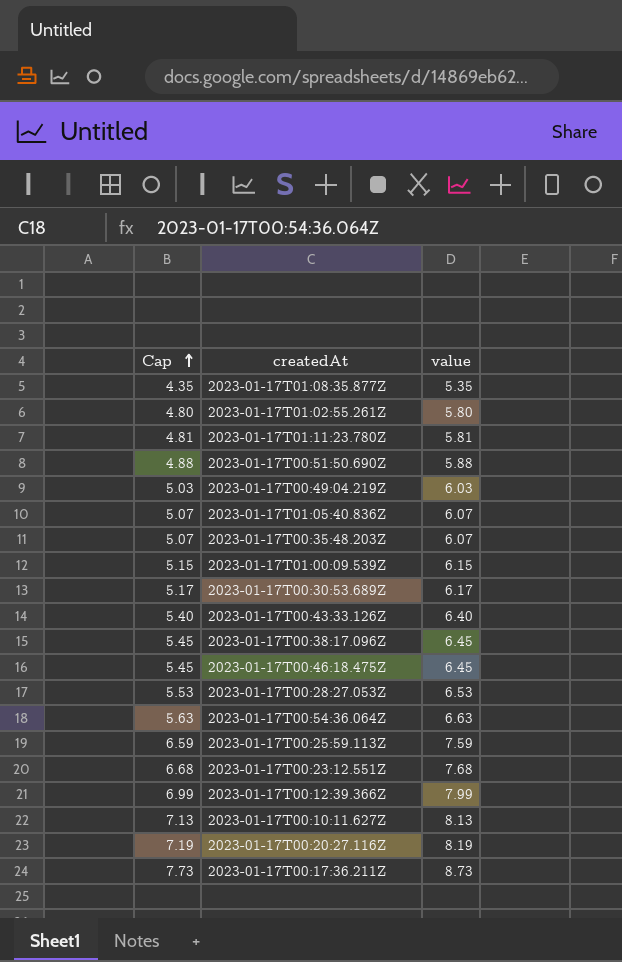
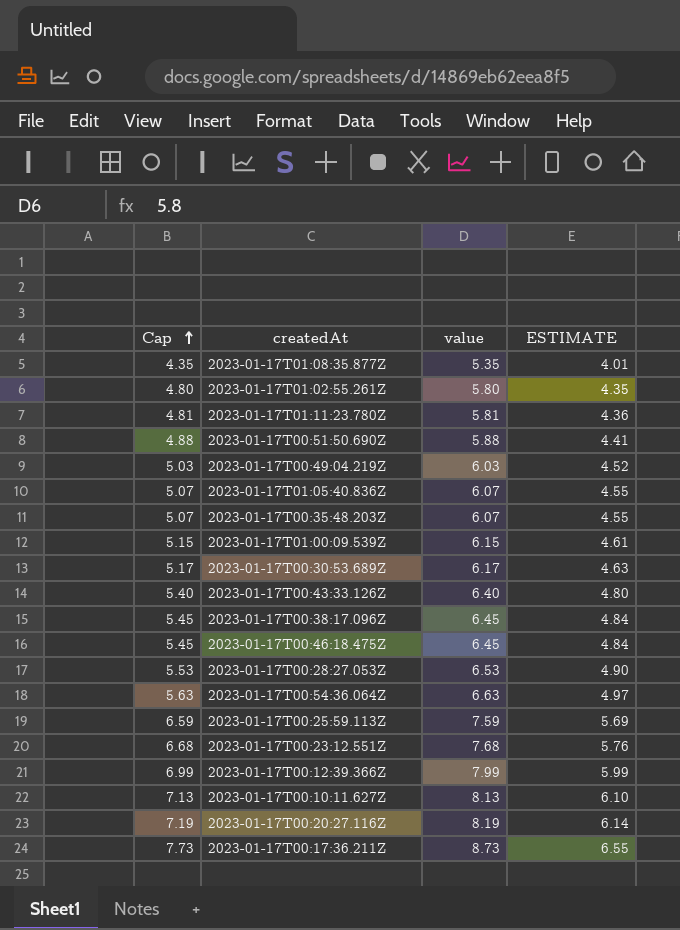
column ESTIMATE | formula: none -> [value] * 0.75

